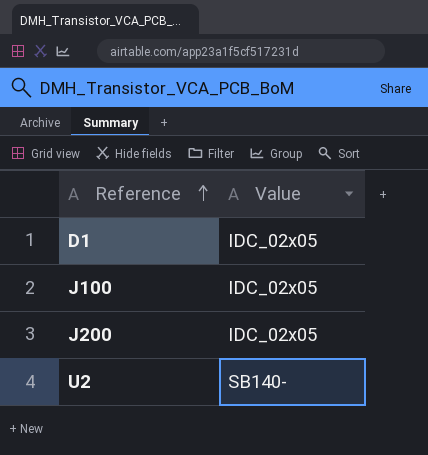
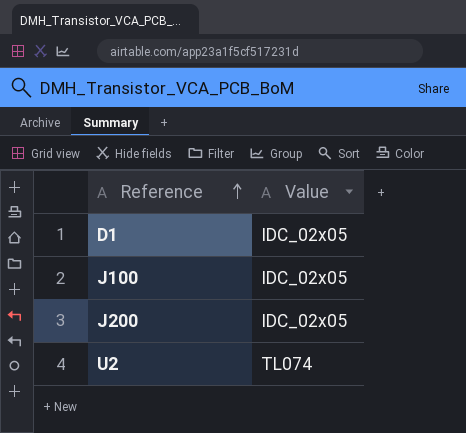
U2 | Value: SB140- -> TL074

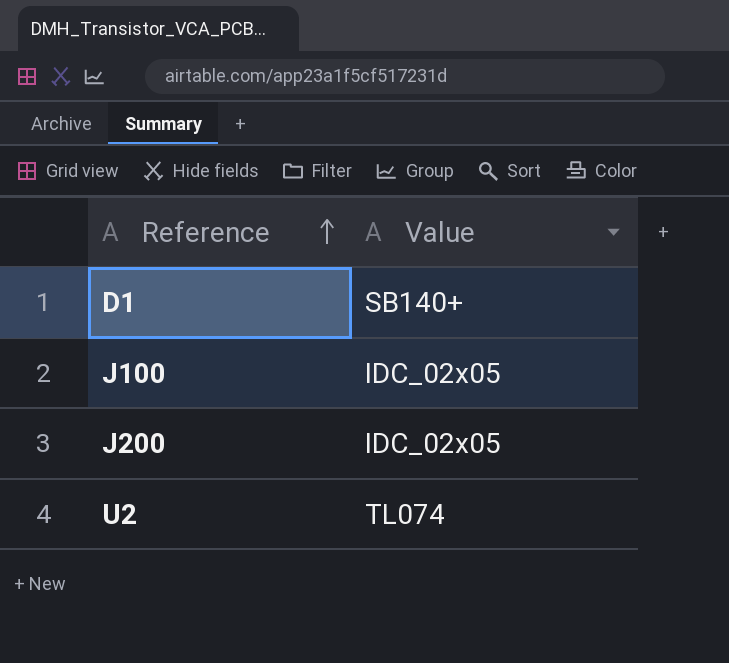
D1 | Value: IDC_02x05 -> SB140+

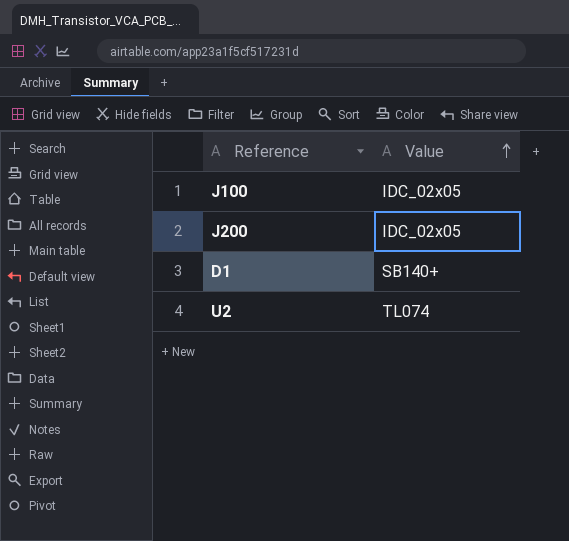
row order: Reference ascending -> Value ascending

